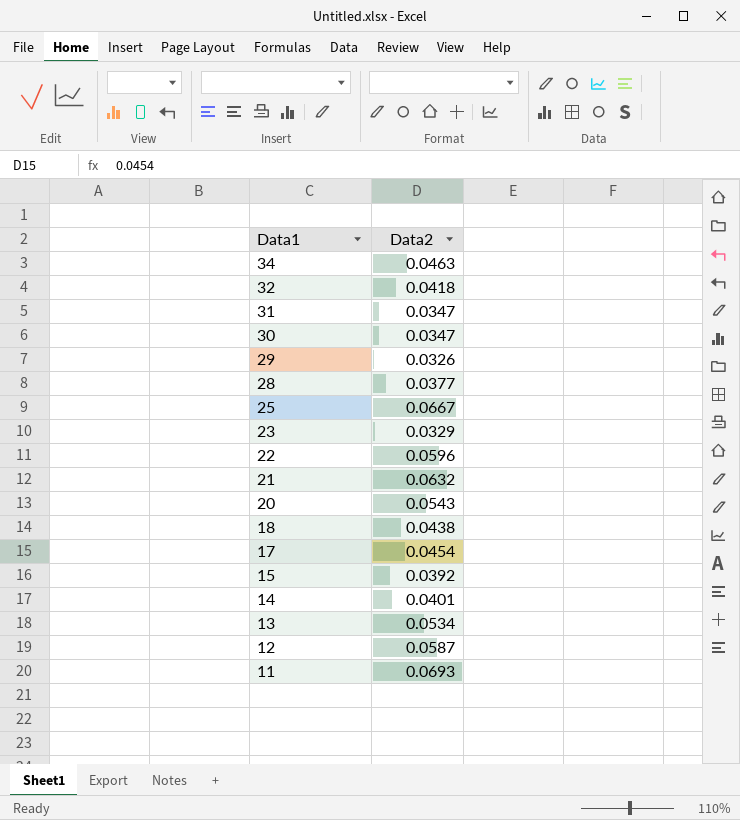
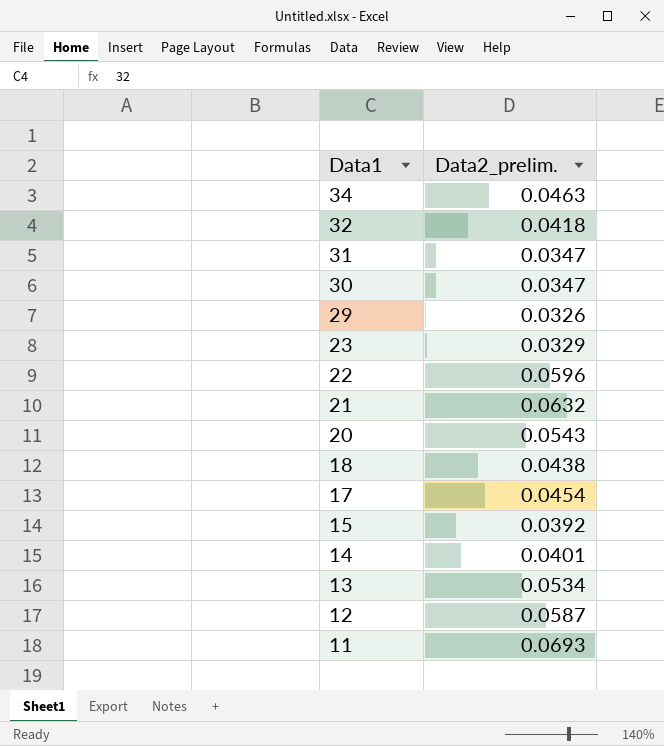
column name: Data2 -> Data2_prelim.
row 28: 0.0377 -> none
row 25: 0.0667 -> none

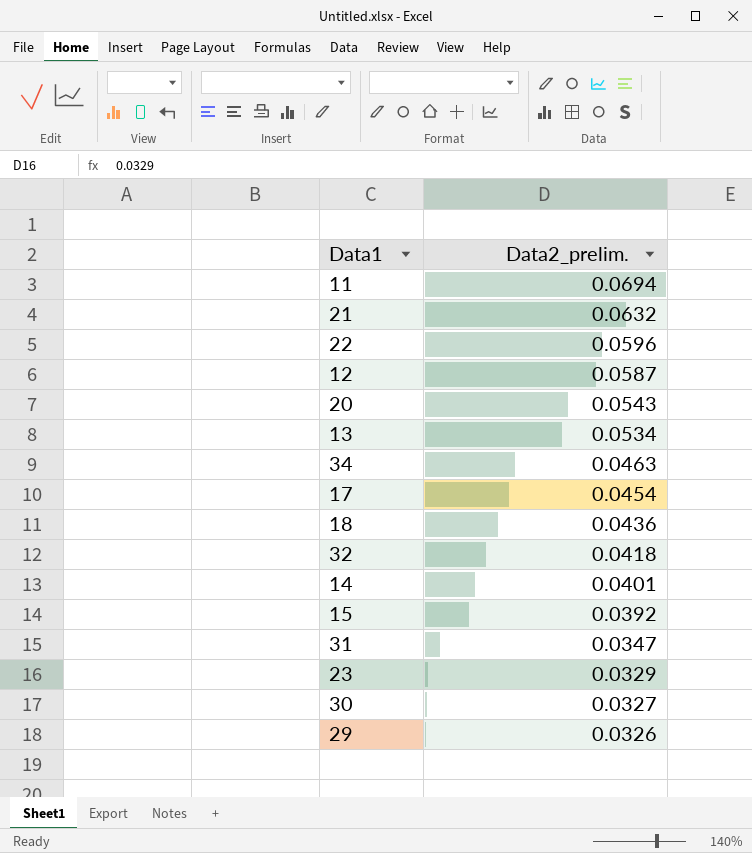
row order: Data1 descending -> Data2_prelim. descending
11 | Data2_prelim.: 0.0693 -> 0.0694
18 | Data2_prelim.: 0.0438 -> 0.0436
30 | Data2_prelim.: 0.0347 -> 0.0327

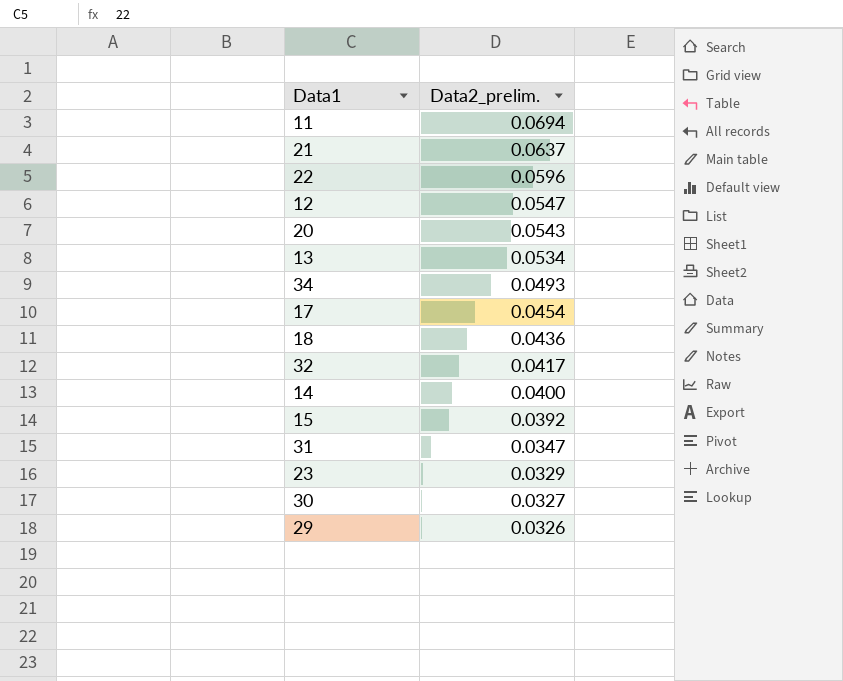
21 | Data2_prelim.: 0.0632 -> 0.0637
12 | Data2_prelim.: 0.0587 -> 0.0547
34 | Data2_prelim.: 0.0463 -> 0.0493
32 | Data2_prelim.: 0.0418 -> 0.0417
14 | Data2_prelim.: 0.0401 -> 0.0400

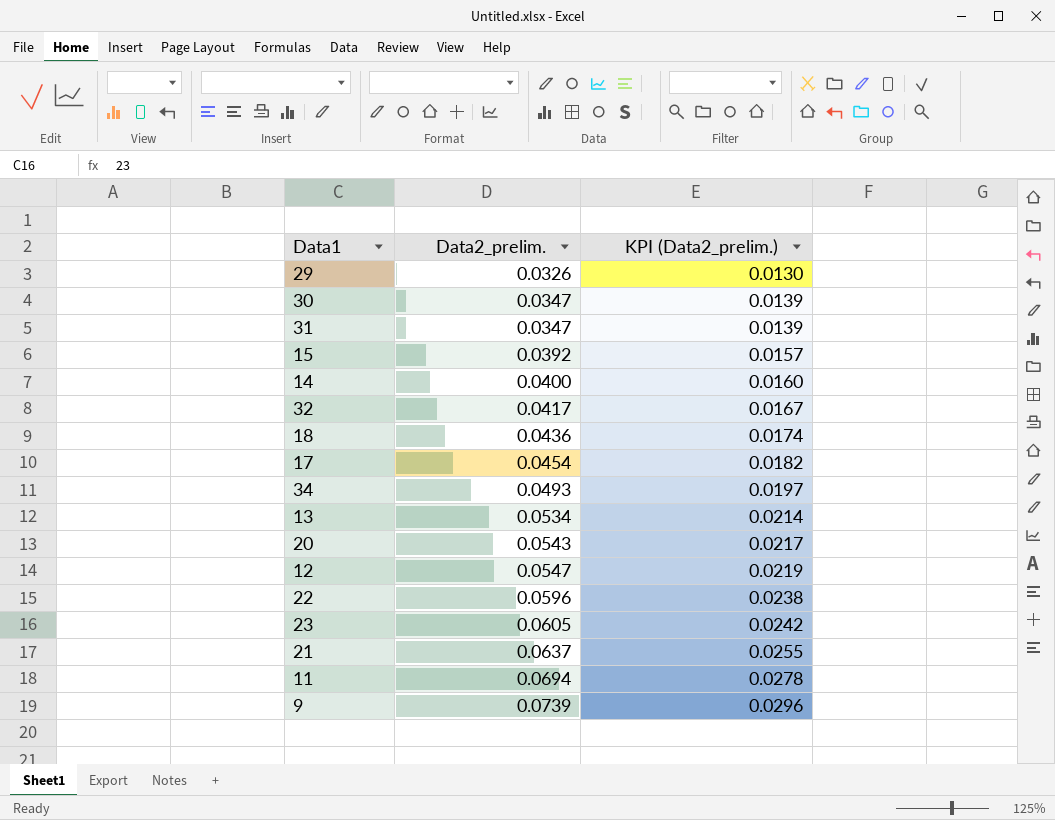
row order: Data2_prelim. descending -> Data2_prelim. ascending
column KPI (Data2_prelim.) | formula: none -> [Data2_prelim.] * 0.4
30 | Data2_prelim.: 0.0327 -> 0.0347
23 | Data2_prelim.: 0.0329 -> 0.0605
row 9: none -> 0.0739 | 0.0296

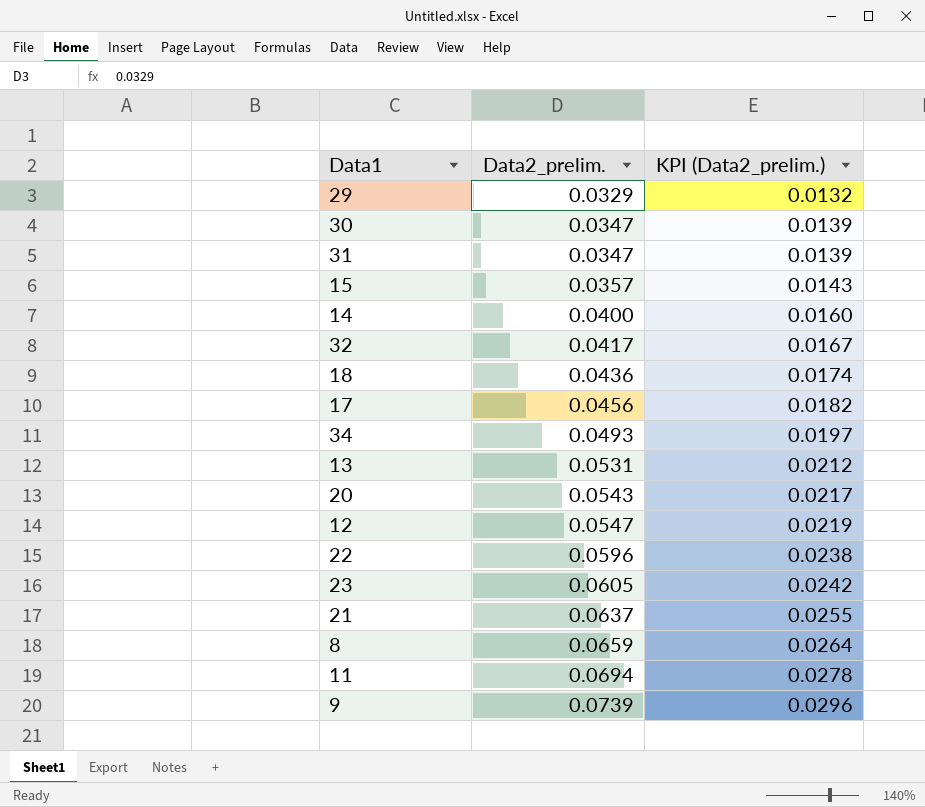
29 | Data2_prelim.: 0.0326 -> 0.0329
29 | KPI (Data2_prelim.): 0.0130 -> 0.0132
15 | Data2_prelim.: 0.0392 -> 0.0357
15 | KPI (Data2_prelim.): 0.0157 -> 0.0143
17 | Data2_prelim.: 0.0454 -> 0.0456
13 | Data2_prelim.: 0.0534 -> 0.0531
13 | KPI (Data2_prelim.): 0.0214 -> 0.0212
row 8: none -> 0.0659 | 0.0264

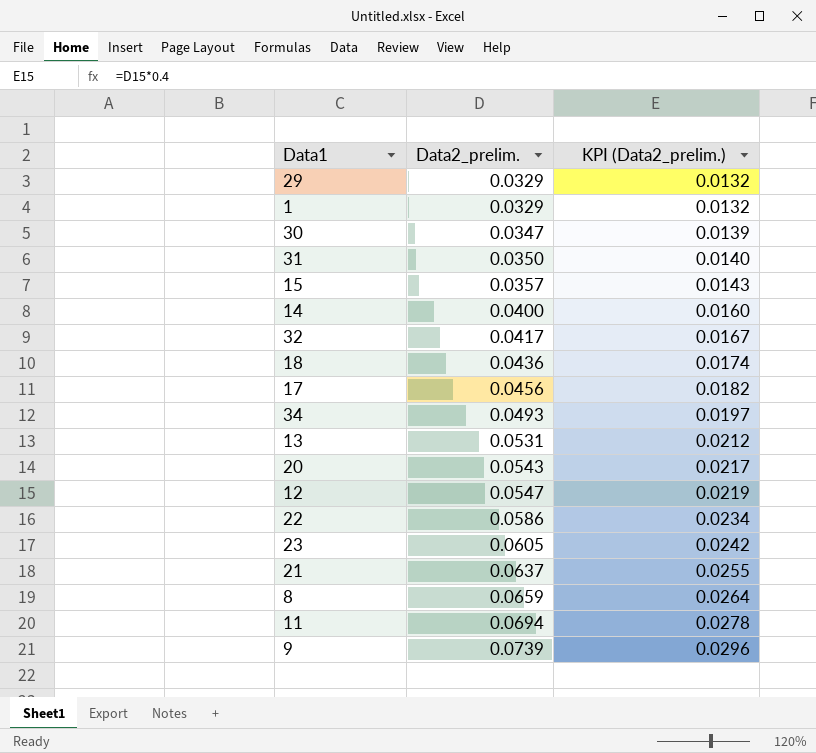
row 1: none -> 0.0329 | 0.0132
31 | Data2_prelim.: 0.0347 -> 0.0350
31 | KPI (Data2_prelim.): 0.0139 -> 0.0140
22 | Data2_prelim.: 0.0596 -> 0.0586
22 | KPI (Data2_prelim.): 0.0238 -> 0.0234

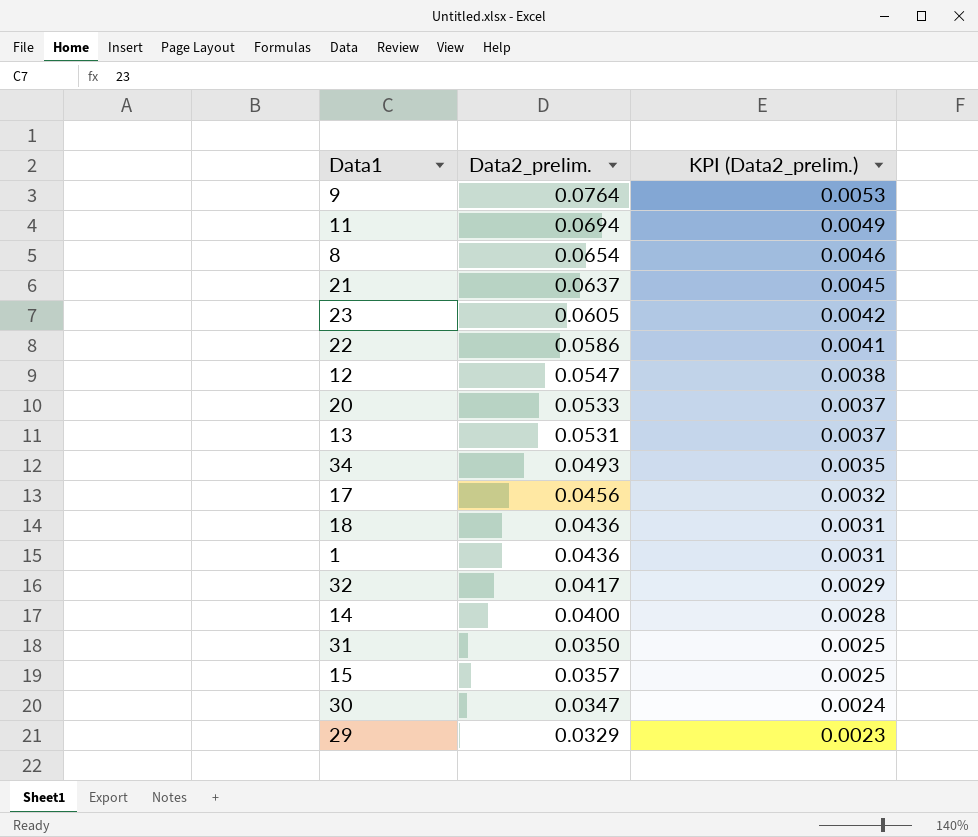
row order: Data2_prelim. ascending -> KPI (Data2_prelim.) descending
column KPI (Data2_prelim.) | formula: [Data2_prelim.] * 0.4 -> [Data2_prelim.] * 0.07
9 | Data2_prelim.: 0.0739 -> 0.0764
8 | Data2_prelim.: 0.0659 -> 0.0654
20 | Data2_prelim.: 0.0543 -> 0.0533
1 | Data2_prelim.: 0.0329 -> 0.0436

